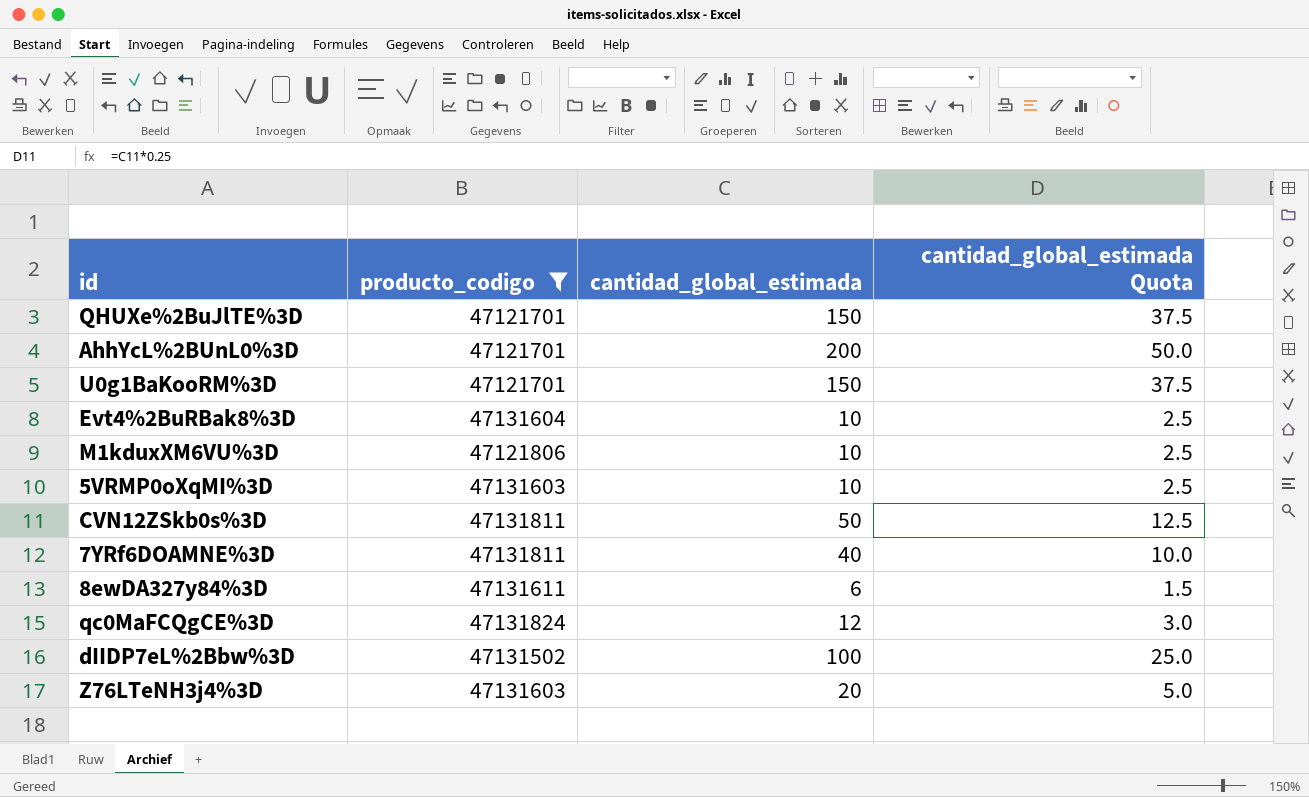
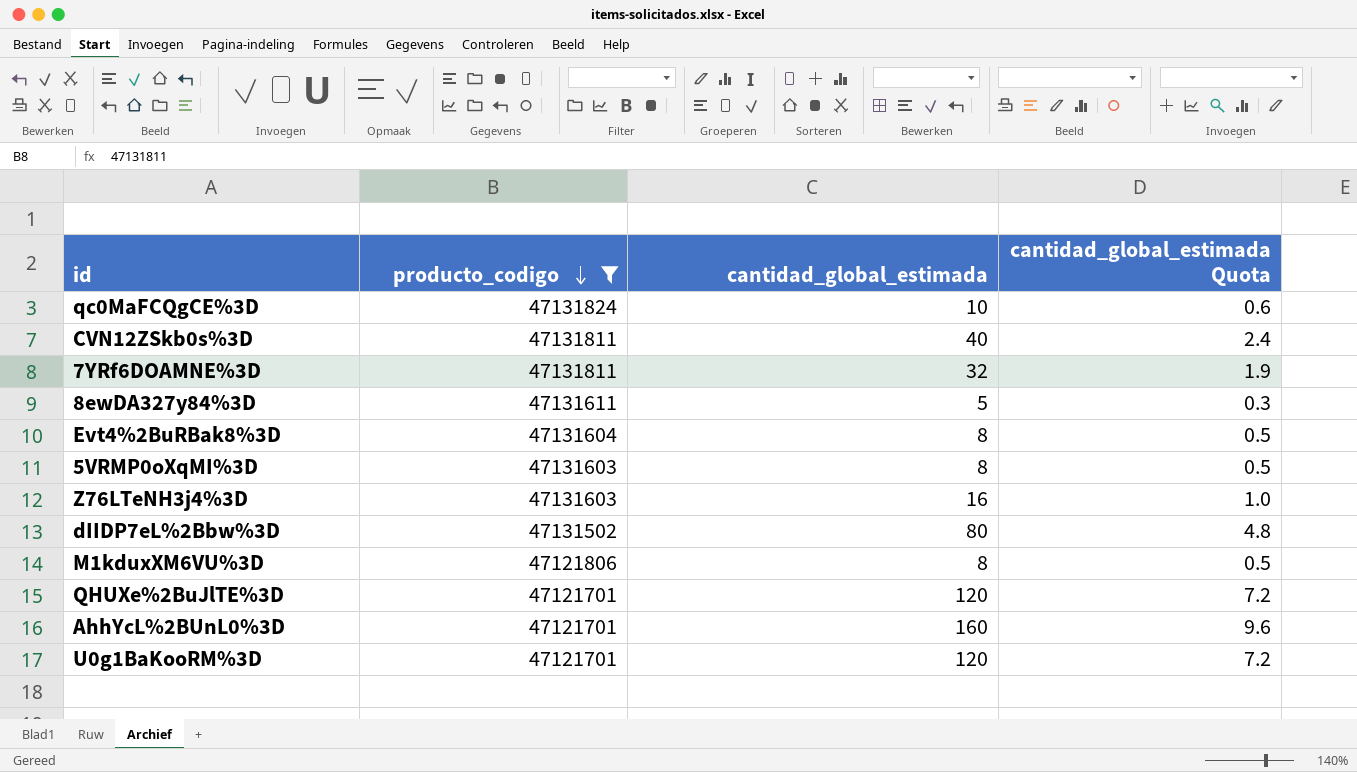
row order: none -> producto_codigo descending
column cantidad_global_estimada Quota | formula: [cantidad_global_estimada] * 0.25 -> [cantidad_global_estimada] * 0.06
qc0MaFCQgCE%3D | cantidad_global_estimada: 12 -> 10
CVN12ZSkb0s%3D | cantidad_global_estimada: 50 -> 40
7YRf6DOAMNE%3D | cantidad_global_estimada: 40 -> 32
8ewDA327y84%3D | cantidad_global_estimada: 6 -> 5
Evt4%2BuRBak8%3D | cantidad_global_estimada: 10 -> 8
5VRMP0oXqMI%3D | cantidad_global_estimada: 10 -> 8
Z76LTeNH3j4%3D | cantidad_global_estimada: 20 -> 16
dIIDP7eL%2Bbw%3D | cantidad_global_estimada: 100 -> 80
M1kduxXM6VU%3D | cantidad_global_estimada: 10 -> 8
QHUXe%2BuJlTE%3D | cantidad_global_estimada: 150 -> 120
AhhYcL%2BUnL0%3D | cantidad_global_estimada: 200 -> 160
U0g1BaKooRM%3D | cantidad_global_estimada: 150 -> 120

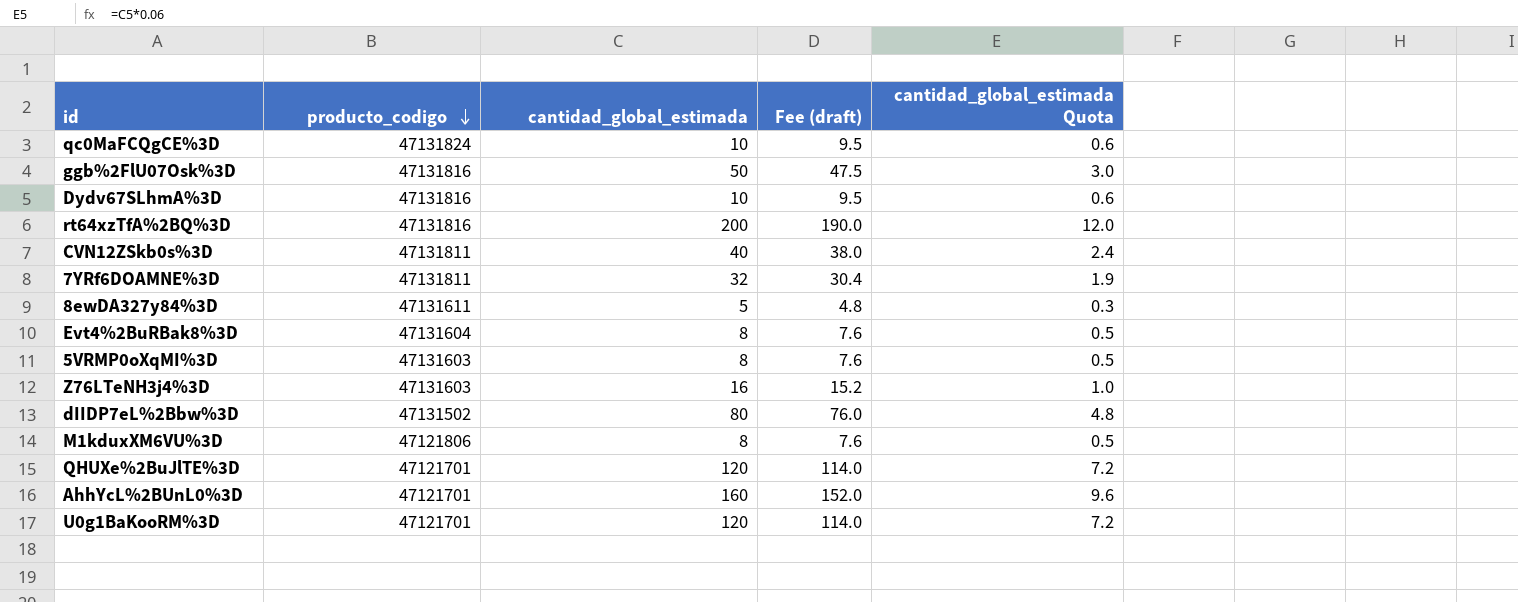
filter: producto_codigo != 47131816 -> none
column Fee (draft) | formula: none -> [cantidad_global_estimada] * 0.95

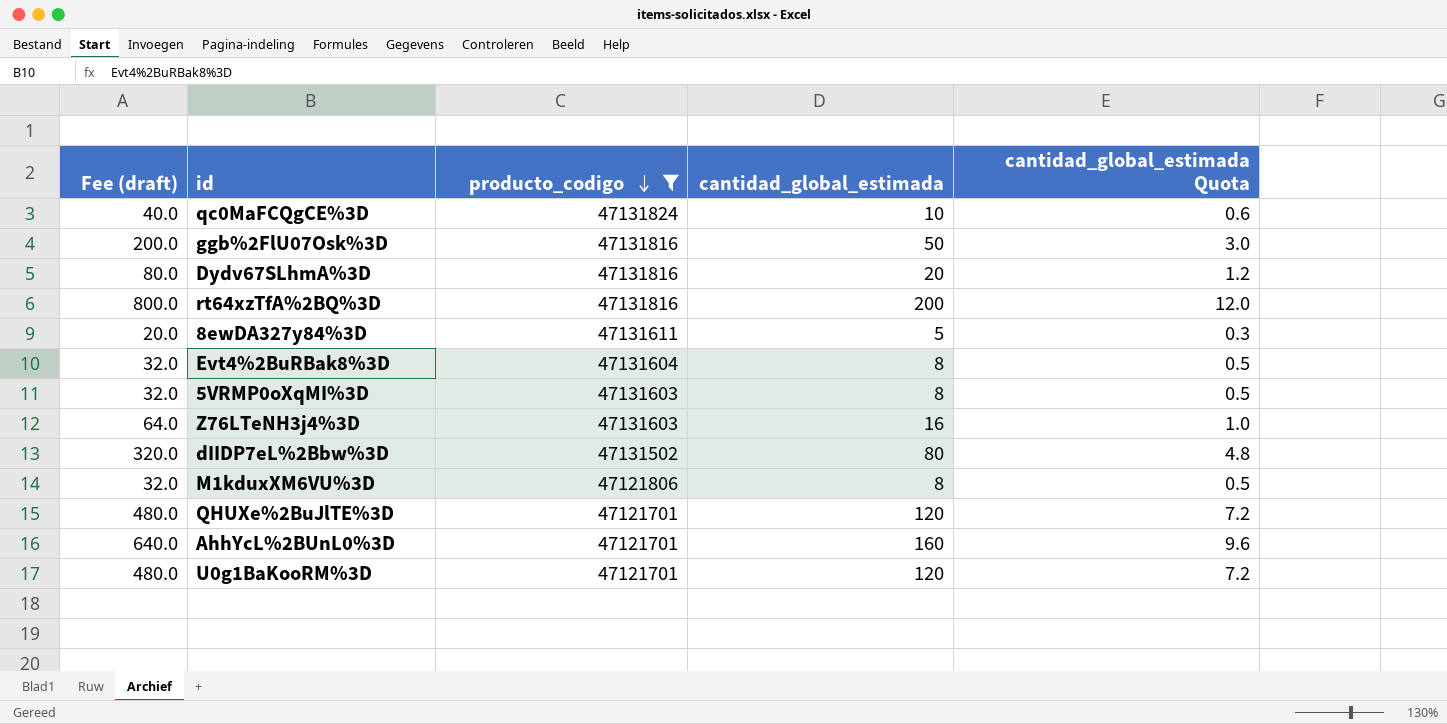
filter: none -> producto_codigo != 47131811
column Fee (draft) | formula: [cantidad_global_estimada] * 0.95 -> [cantidad_global_estimada] * 4
column Fee (draft) | position: 4 -> 1
Dydv67SLhmA%3D | cantidad_global_estimada: 10 -> 20
Dydv67SLhmA%3D | cantidad_global_estimada Quota: 0.6 -> 1.2

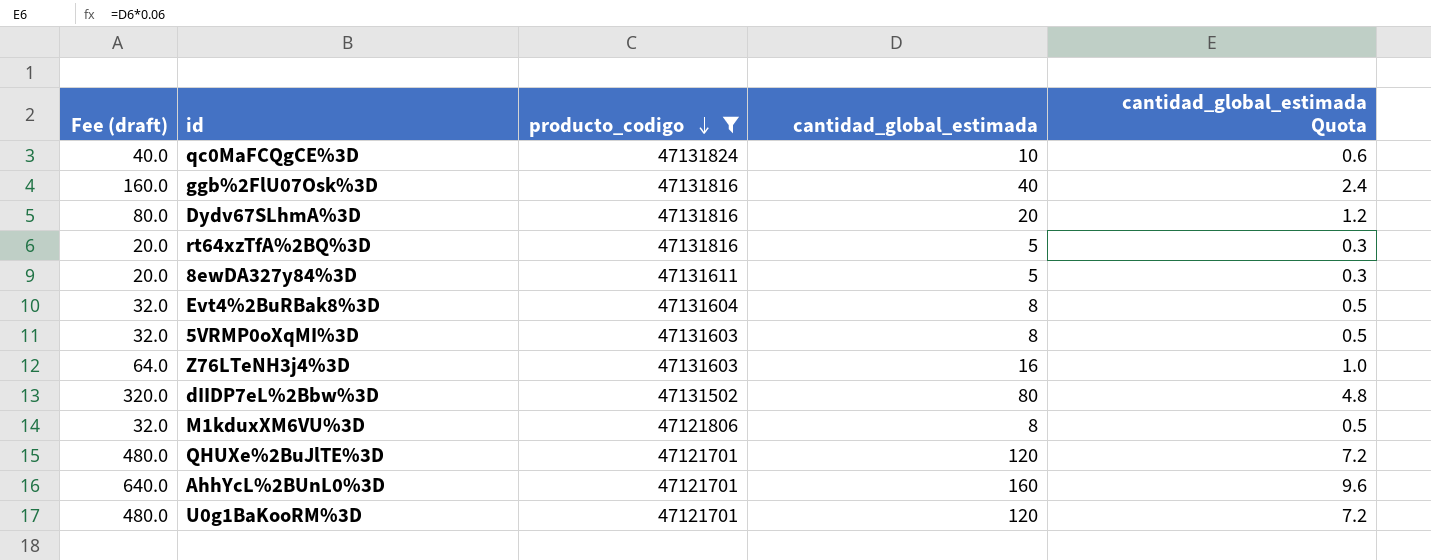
ggb%2FlU07Osk%3D | Fee (draft): 200.0 -> 160.0
ggb%2FlU07Osk%3D | cantidad_global_estimada: 50 -> 40
ggb%2FlU07Osk%3D | cantidad_global_estimada Quota: 3.0 -> 2.4
rt64xzTfA%2BQ%3D | Fee (draft): 800.0 -> 20.0
rt64xzTfA%2BQ%3D | cantidad_global_estimada: 200 -> 5
rt64xzTfA%2BQ%3D | cantidad_global_estimada Quota: 12.0 -> 0.3

